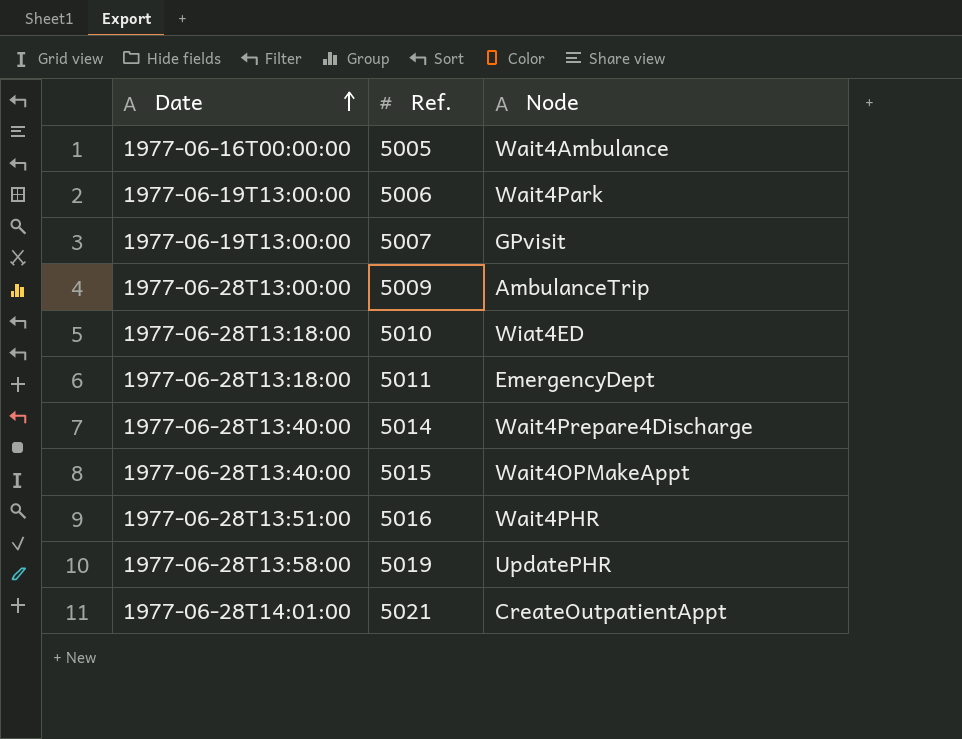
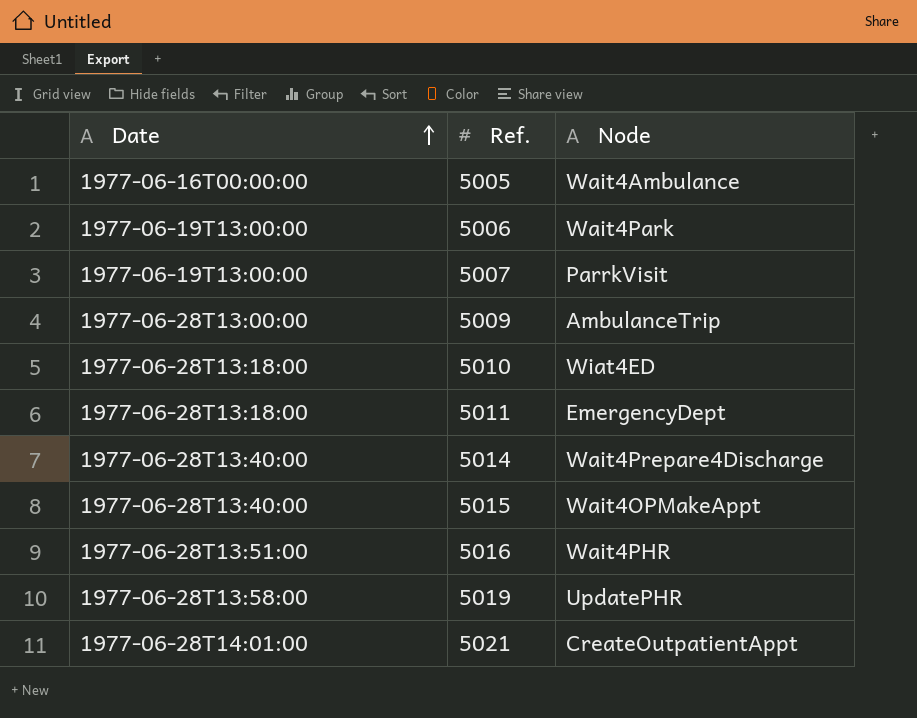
5007 | Node: GPvisit -> ParrkVisit

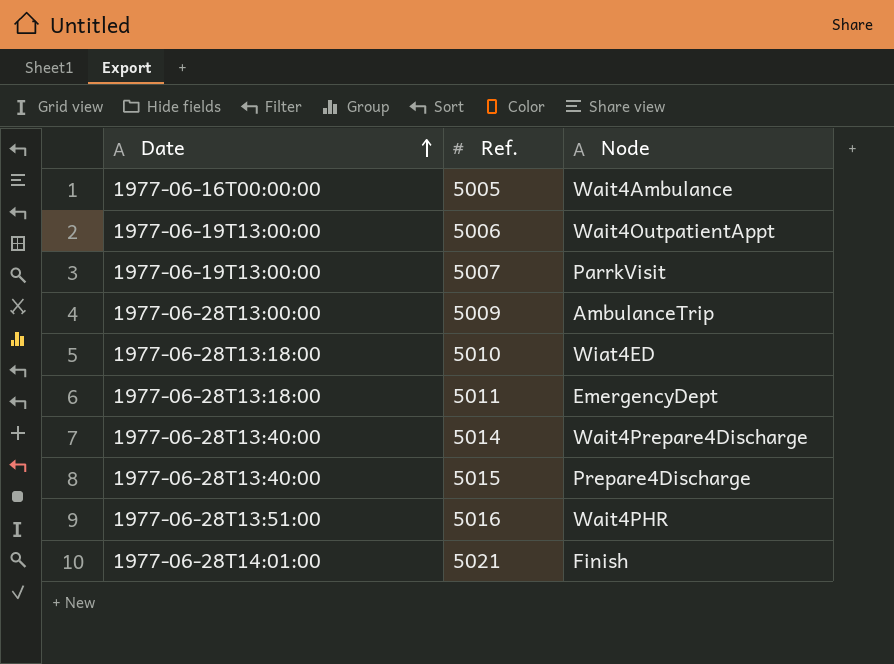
row 5019: 1977-06-28T13:58:00 | UpdatePHR -> none
5006 | Node: Wait4Park -> Wait4OutpatientAppt
5015 | Node: Wait4OPMakeAppt -> Prepare4Discharge
5021 | Node: CreateOutpatientAppt -> Finish

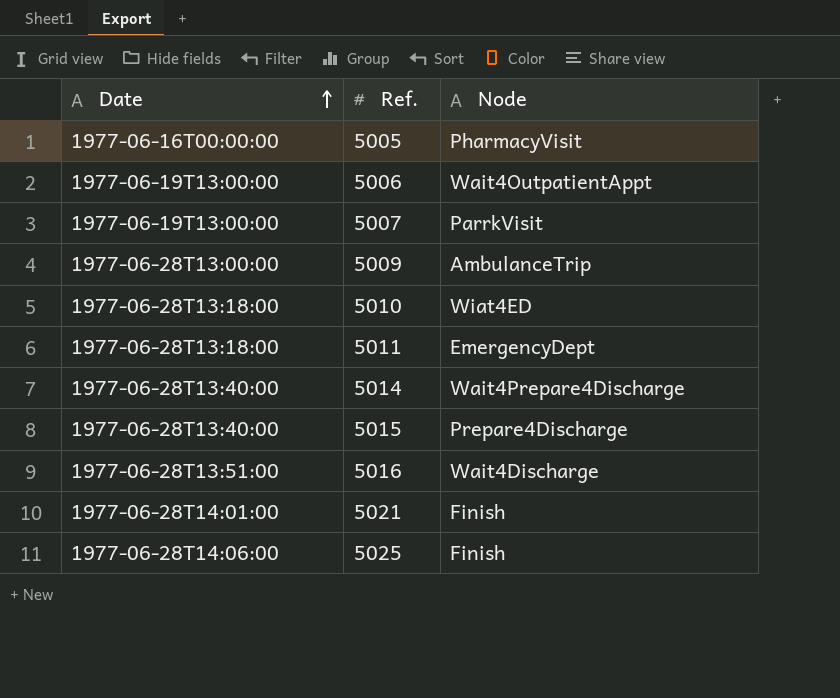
5005 | Node: Wait4Ambulance -> PharmacyVisit
5016 | Node: Wait4PHR -> Wait4Discharge
row 5025: none -> 1977-06-28T14:06:00 | Finish

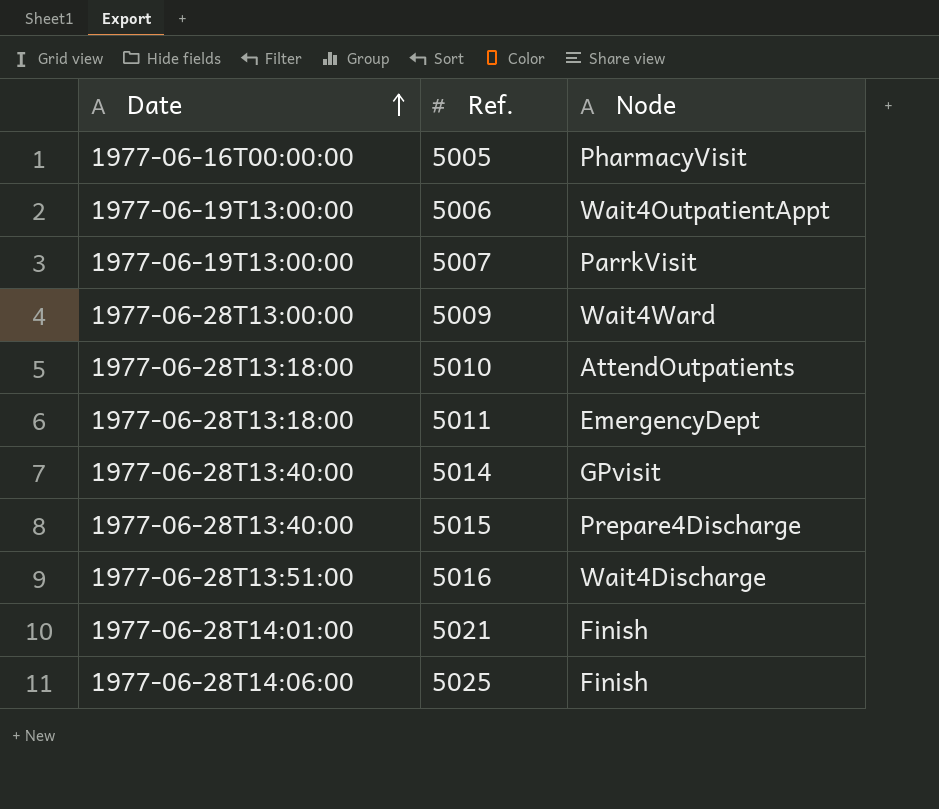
5009 | Node: AmbulanceTrip -> Wait4Ward
5010 | Node: Wiat4ED -> AttendOutpatients
5014 | Node: Wait4Prepare4Discharge -> GPvisit

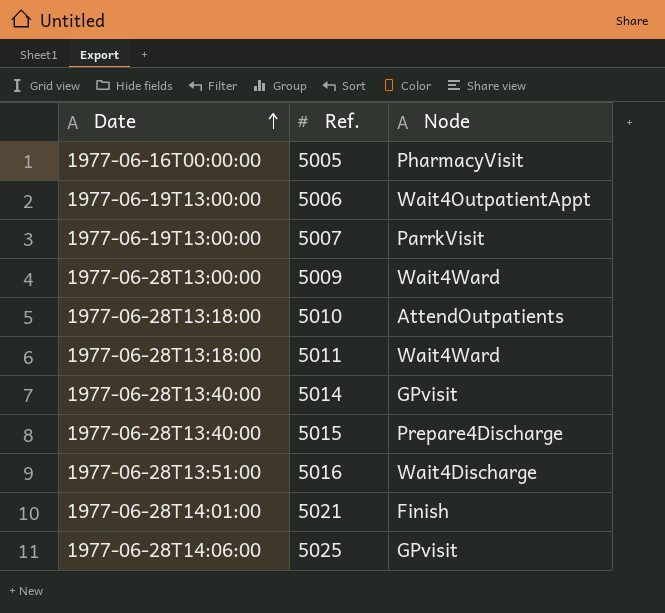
5011 | Node: EmergencyDept -> Wait4Ward
5025 | Node: Finish -> GPvisit

